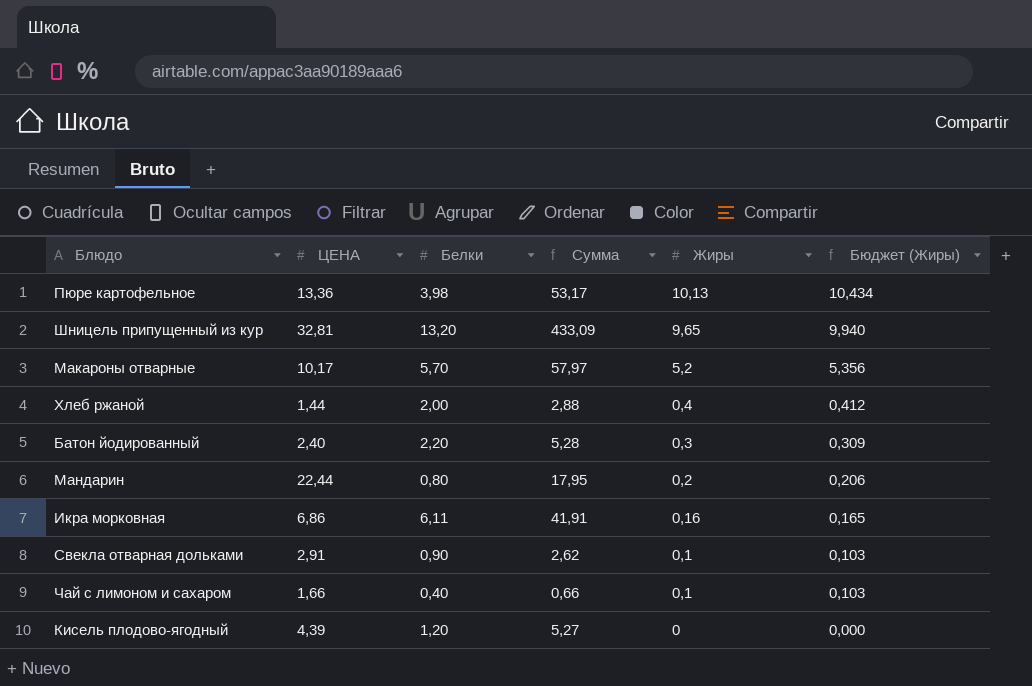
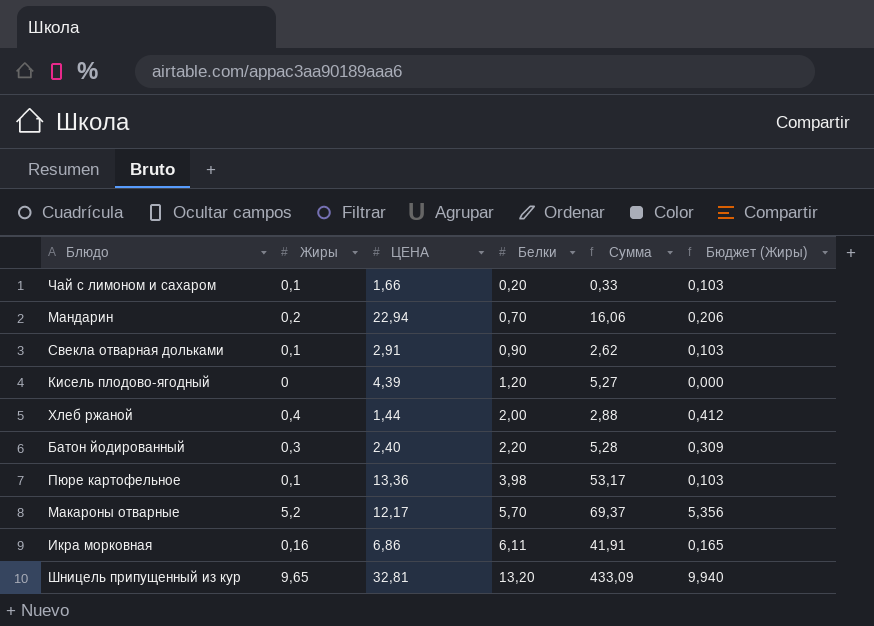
row order: Жиры descending -> Белки ascending
column Жиры | position: 5 -> 2
Чай с лимоном и сахаром | Белки: 0,40 -> 0,20
Чай с лимоном и сахаром | Сумма: 0,66 -> 0,33
Мандарин | ЦЕНА: 22,44 -> 22,94
Мандарин | Белки: 0,80 -> 0,70
Мандарин | Сумма: 17,95 -> 16,06
Пюре картофельное | Жиры: 10,13 -> 0,1
Пюре картофельное | Бюджет (Жиры): 10,434 -> 0,103
Макароны отварные | ЦЕНА: 10,17 -> 12,17
Макароны отварные | Сумма: 57,97 -> 69,37

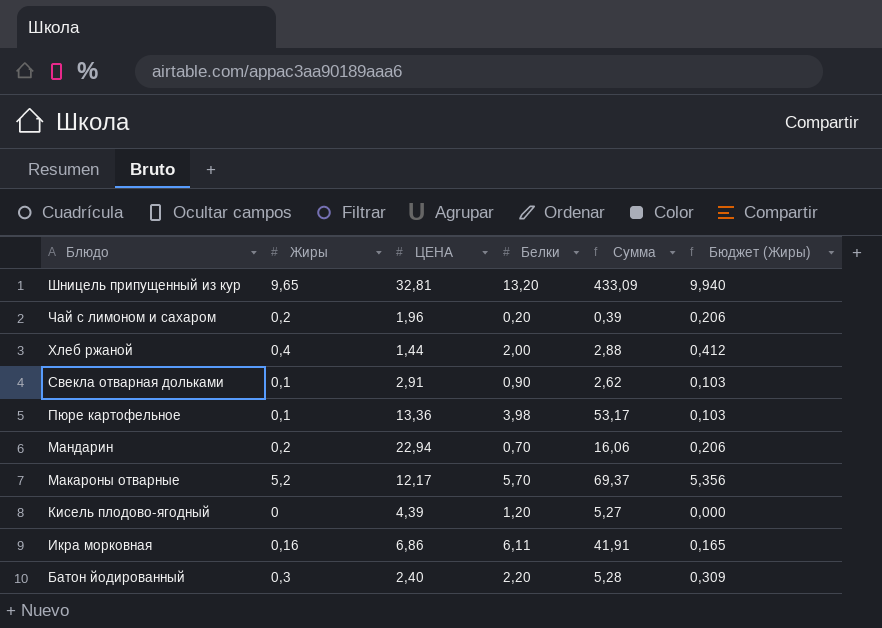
row order: Белки ascending -> Блюдо descending
Чай с лимоном и сахаром | Жиры: 0,1 -> 0,2
Чай с лимоном и сахаром | ЦЕНА: 1,66 -> 1,96
Чай с лимоном и сахаром | Сумма: 0,33 -> 0,39
Чай с лимоном и сахаром | Бюджет (Жиры): 0,103 -> 0,206

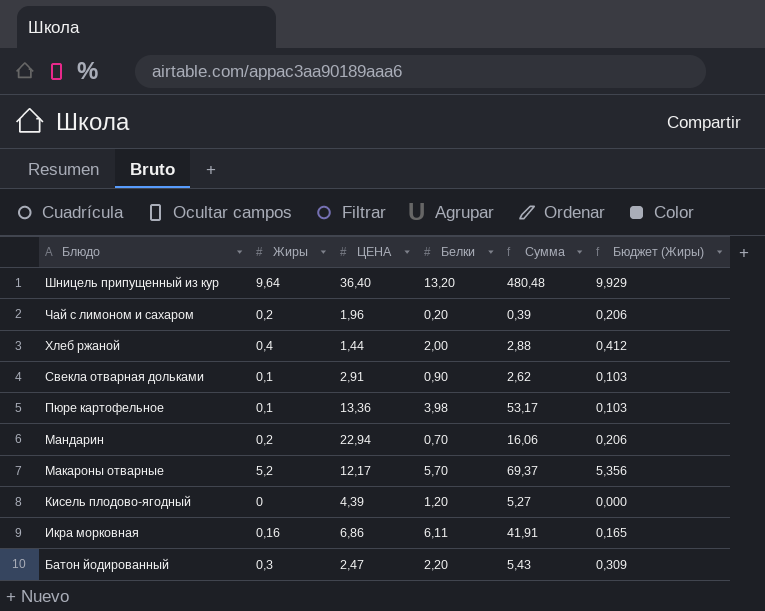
Шницель припущенный из кур | Жиры: 9,65 -> 9,64
Шницель припущенный из кур | ЦЕНА: 32,81 -> 36,40
Шницель припущенный из кур | Сумма: 433,09 -> 480,48
Шницель припущенный из кур | Бюджет (Жиры): 9,940 -> 9,929
Батон йодированный | ЦЕНА: 2,40 -> 2,47
Батон йодированный | Сумма: 5,28 -> 5,43

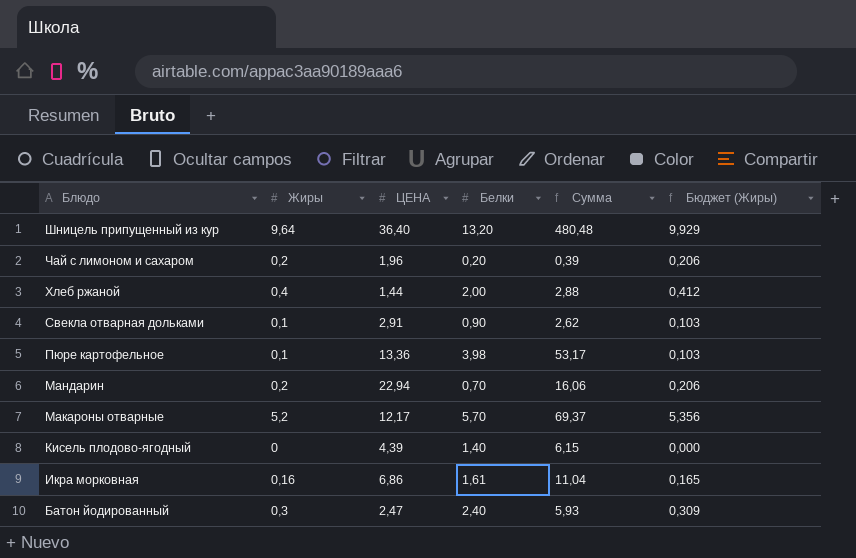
Кисель плодово-ягодный | Белки: 1,20 -> 1,40
Кисель плодово-ягодный | Сумма: 5,27 -> 6,15
Икра морковная | Белки: 6,11 -> 1,61
Икра морковная | Сумма: 41,91 -> 11,04
Батон йодированный | Белки: 2,20 -> 2,40
Батон йодированный | Сумма: 5,43 -> 5,93

